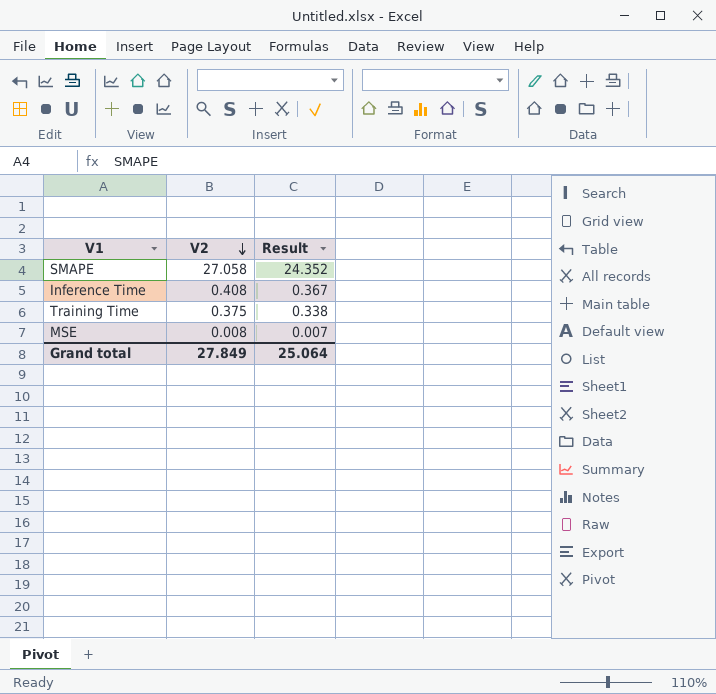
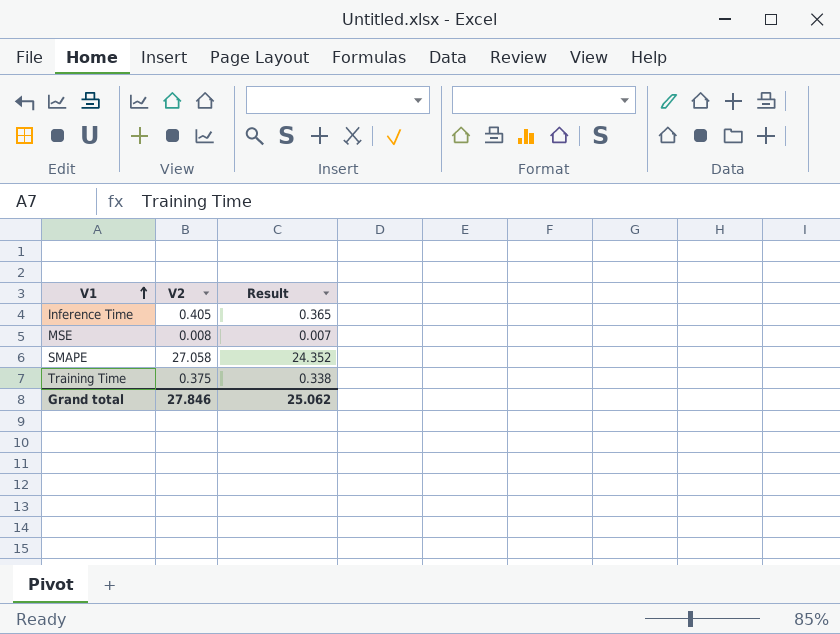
row order: V2 descending -> V1 ascending
Inference Time | V2: 0.408 -> 0.405
Inference Time | Result: 0.367 -> 0.365
Grand total | V2: 27.849 -> 27.846
Grand total | Result: 25.064 -> 25.062

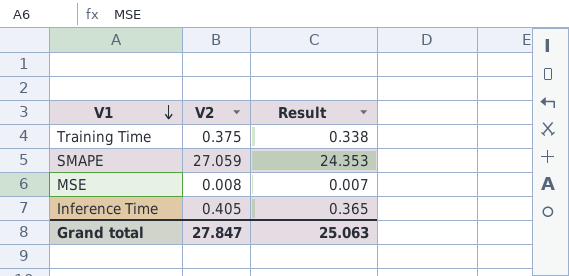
row order: V1 ascending -> V1 descending
SMAPE | V2: 27.058 -> 27.059
SMAPE | Result: 24.352 -> 24.353
Grand total | V2: 27.846 -> 27.847
Grand total | Result: 25.062 -> 25.063

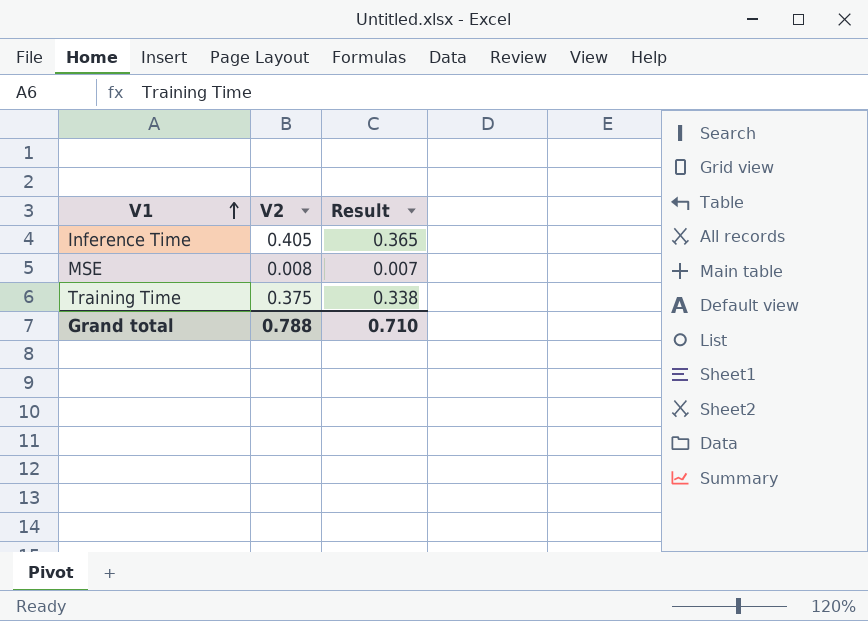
row order: V1 descending -> V1 ascending
row SMAPE: 27.059 | 24.353 -> none
Grand total | V2: 27.847 -> 0.788
Grand total | Result: 25.063 -> 0.710

